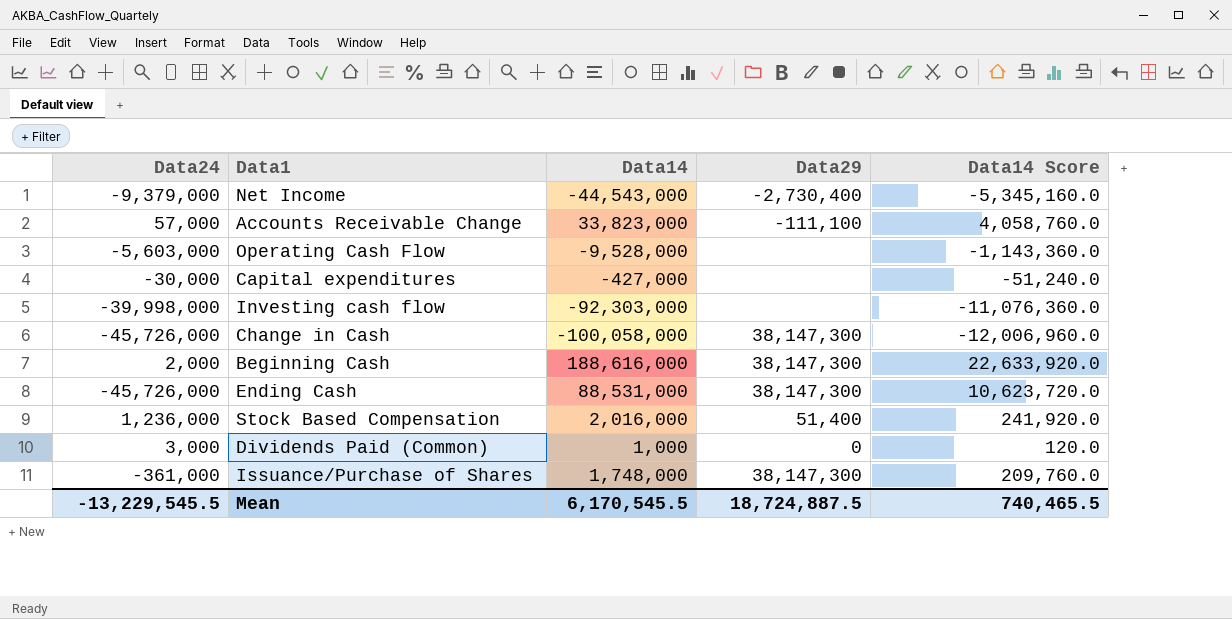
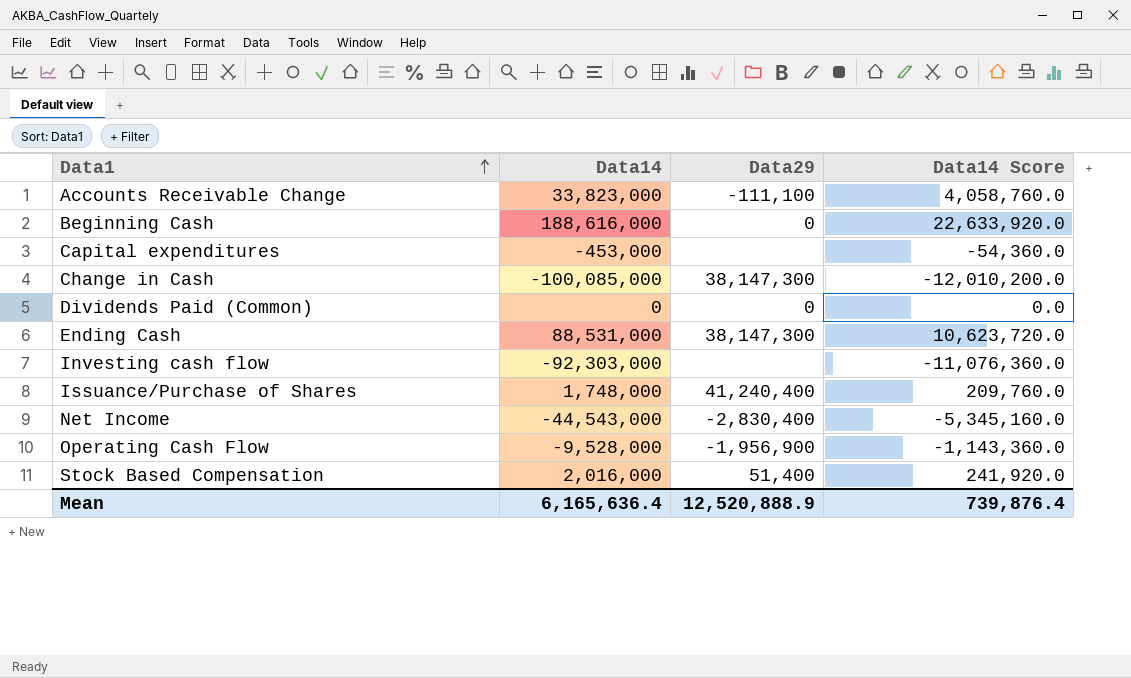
row order: none -> Data1 ascending
column Data24 | position: 1 -> none
Beginning Cash | Data29: 38,147,300 -> 0
Capital expenditures | Data14: -427,000 -> -453,000
Capital expenditures | Data14 Score: -51,240.0 -> -54,360.0
Change in Cash | Data14: -100,058,000 -> -100,085,000
Change in Cash | Data14 Score: -12,006,960.0 -> -12,010,200.0
Dividends Paid (Common) | Data14: 1,000 -> 0
Dividends Paid (Common) | Data14 Score: 120.0 -> 0.0
Issuance/Purchase of Shares | Data29: 38,147,300 -> 41,240,400
Net Income | Data29: -2,730,400 -> -2,830,400
Operating Cash Flow | Data29: none -> -1,956,900
Mean | Data14: 6,170,545.5 -> 6,165,636.4
Mean | Data29: 18,724,887.5 -> 12,520,888.9
Mean | Data14 Score: 740,465.5 -> 739,876.4

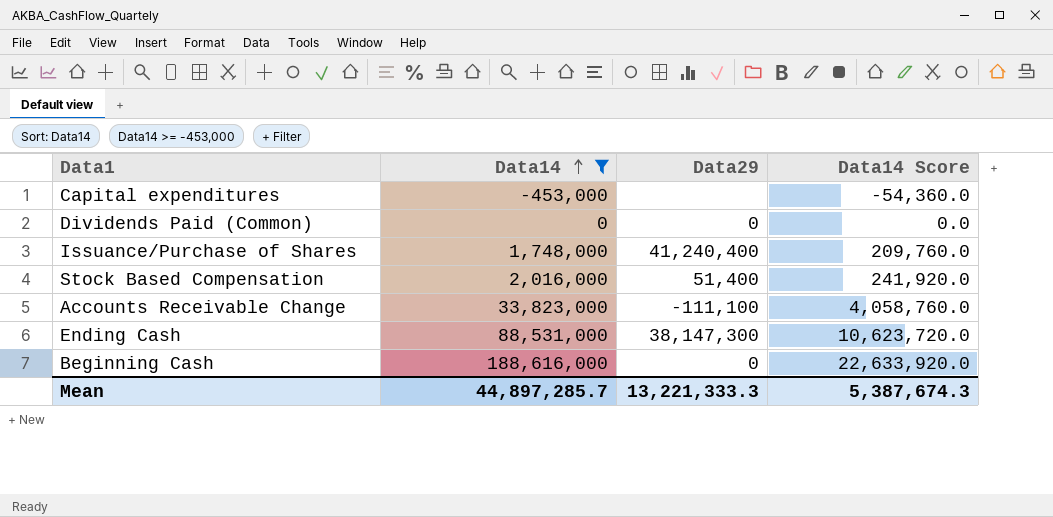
filter: none -> Data14 >= -453,000
row order: Data1 ascending -> Data14 ascending
Mean | Data14: 6,165,636.4 -> 44,897,285.7
Mean | Data29: 12,520,888.9 -> 13,221,333.3
Mean | Data14 Score: 739,876.4 -> 5,387,674.3

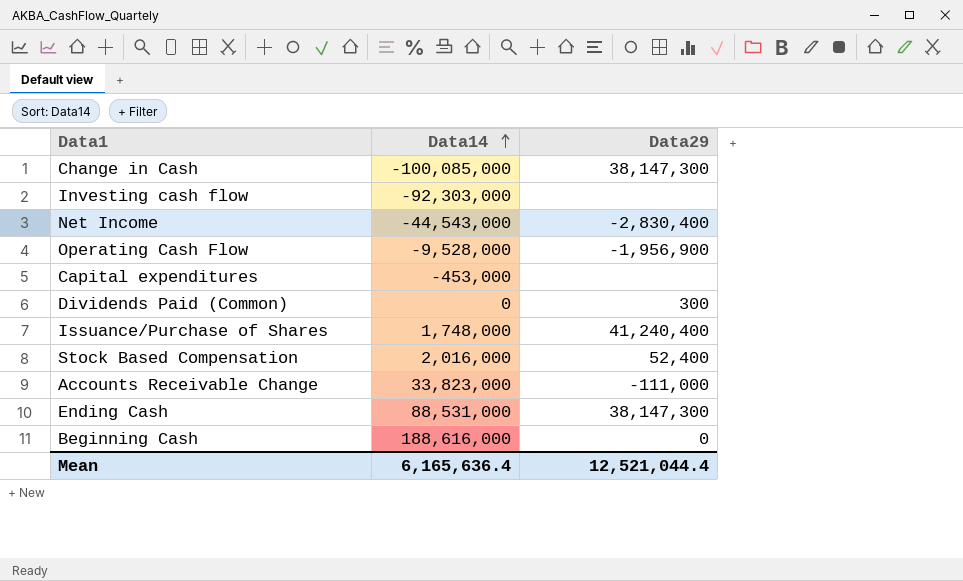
filter: Data14 >= -453,000 -> none
column Data14 Score | formula: [Data14] * 0.12 -> none
Dividends Paid (Common) | Data29: 0 -> 300
Stock Based Compensation | Data29: 51,400 -> 52,400
Accounts Receivable Change | Data29: -111,100 -> -111,000
Mean | Data14: 44,897,285.7 -> 6,165,636.4
Mean | Data29: 13,221,333.3 -> 12,521,044.4

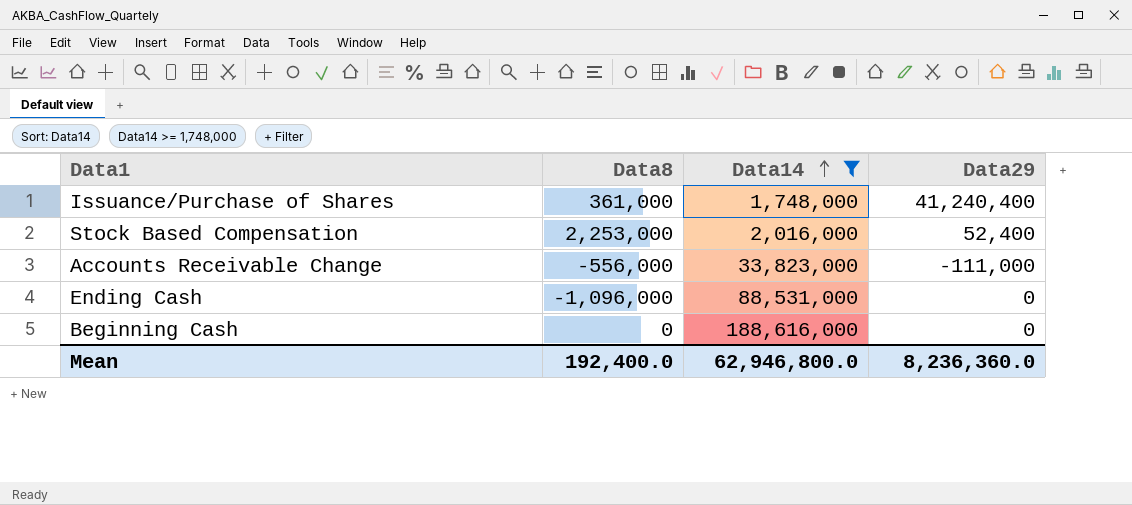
filter: none -> Data14 >= 1,748,000
column Data8 | position: none -> 2
Ending Cash | Data29: 38,147,300 -> 0
Mean | Data14: 6,165,636.4 -> 62,946,800.0
Mean | Data29: 12,521,044.4 -> 8,236,360.0

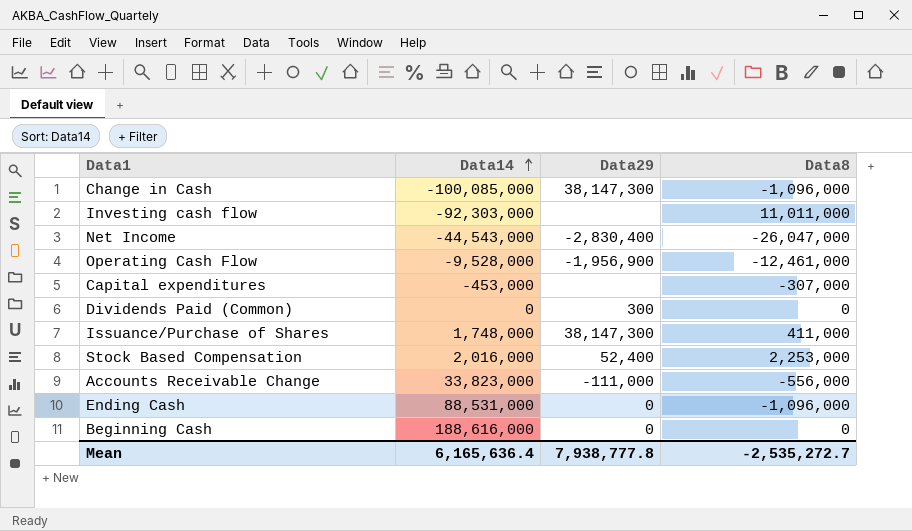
filter: Data14 >= 1,748,000 -> none
column Data8 | position: 2 -> 4
Issuance/Purchase of Shares | Data29: 41,240,400 -> 38,147,300
Issuance/Purchase of Shares | Data8: 361,000 -> 411,000
Mean | Data14: 62,946,800.0 -> 6,165,636.4
Mean | Data29: 8,236,360.0 -> 7,938,777.8
Mean | Data8: 192,400.0 -> -2,535,272.7

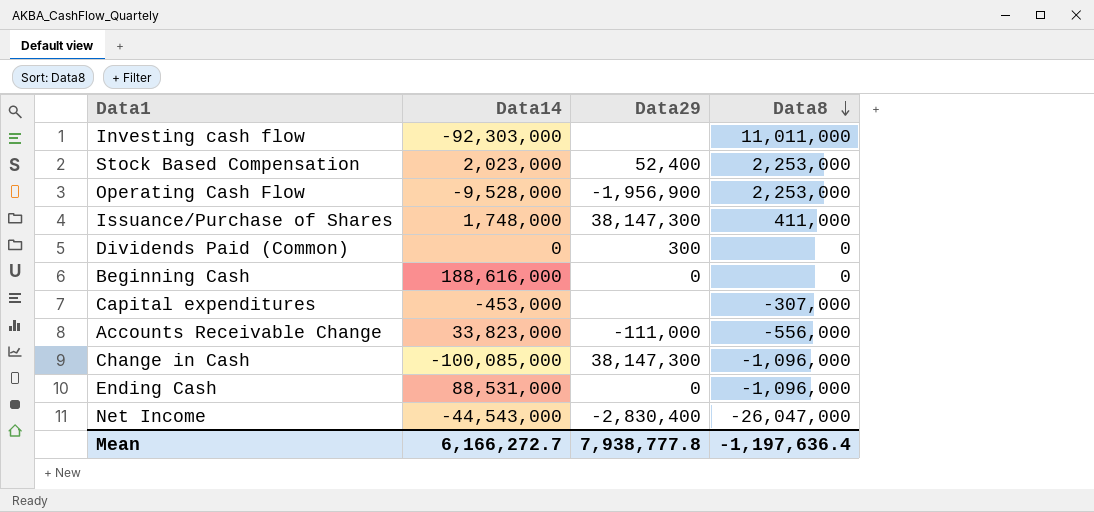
row order: Data14 ascending -> Data8 descending
Stock Based Compensation | Data14: 2,016,000 -> 2,023,000
Operating Cash Flow | Data8: -12,461,000 -> 2,253,000
Mean | Data14: 6,165,636.4 -> 6,166,272.7
Mean | Data8: -2,535,272.7 -> -1,197,636.4

